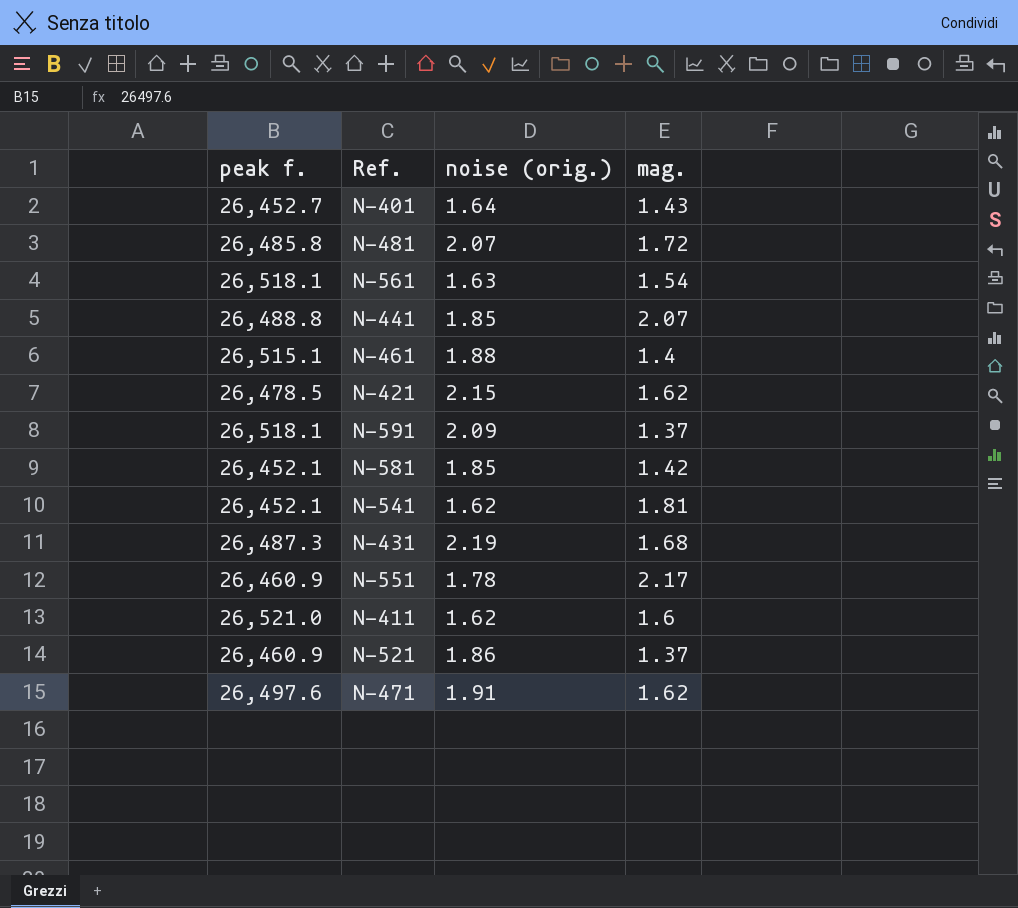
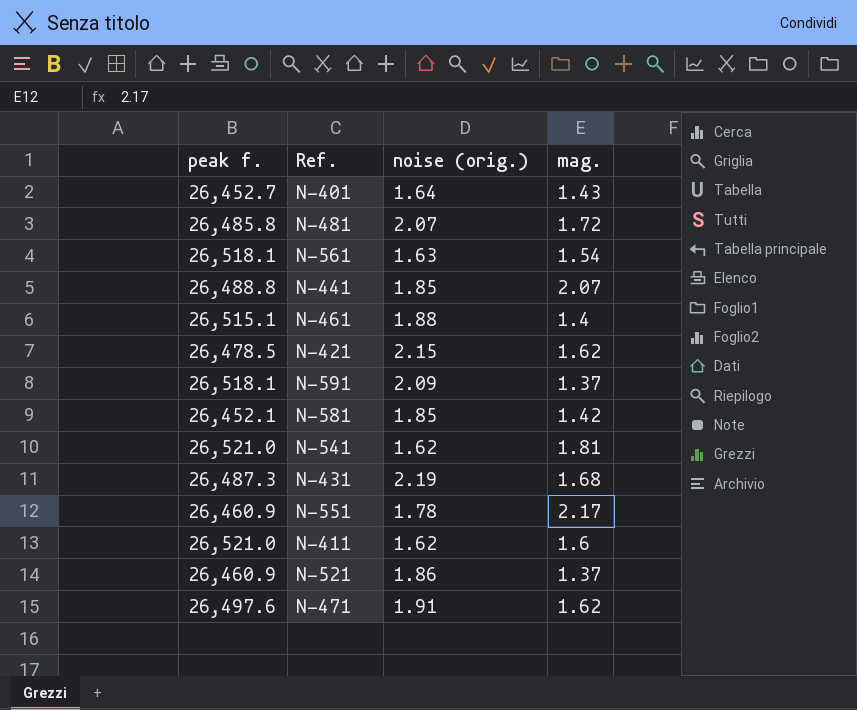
N-541 | peak f.: 26,452.1 -> 26,521.0

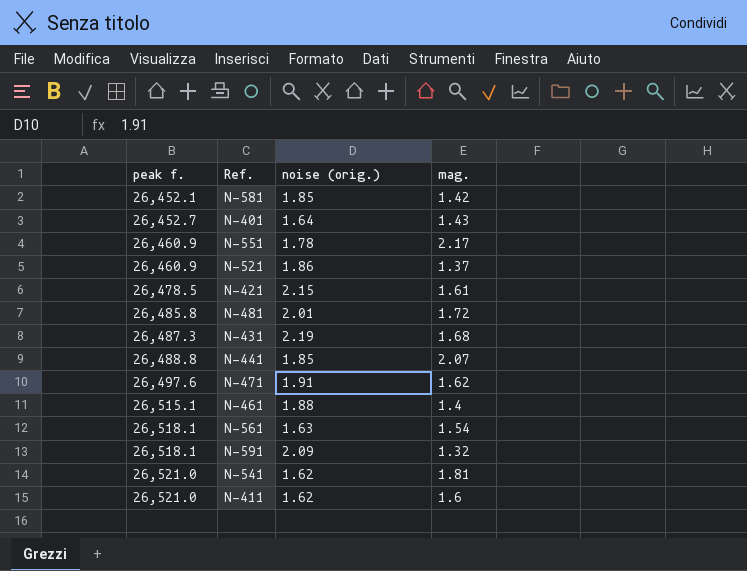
row order: none -> peak f. ascending
N-421 | mag.: 1.62 -> 1.61
N-481 | noise (orig.): 2.07 -> 2.01
N-591 | mag.: 1.37 -> 1.32

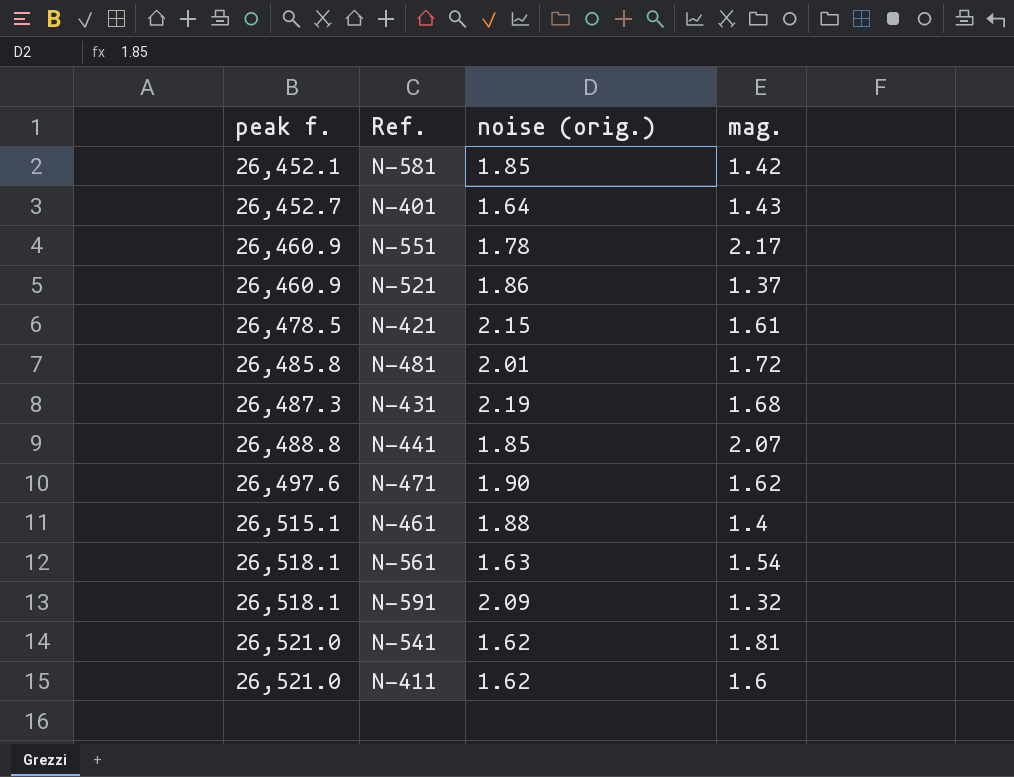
N-471 | noise (orig.): 1.91 -> 1.90

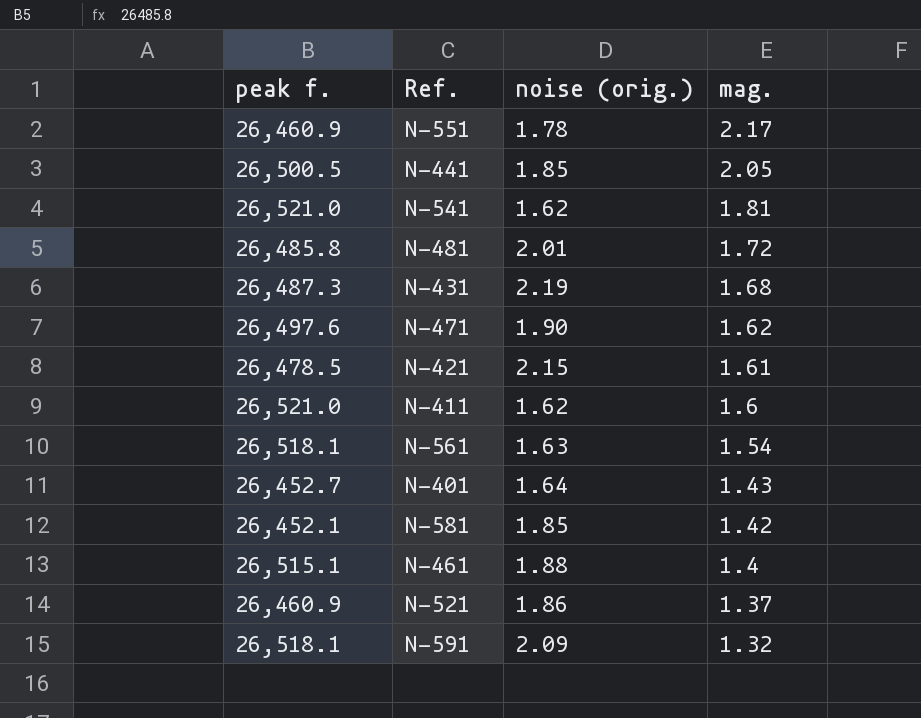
row order: peak f. ascending -> mag. descending
N-441 | peak f.: 26,488.8 -> 26,500.5
N-441 | mag.: 2.07 -> 2.05

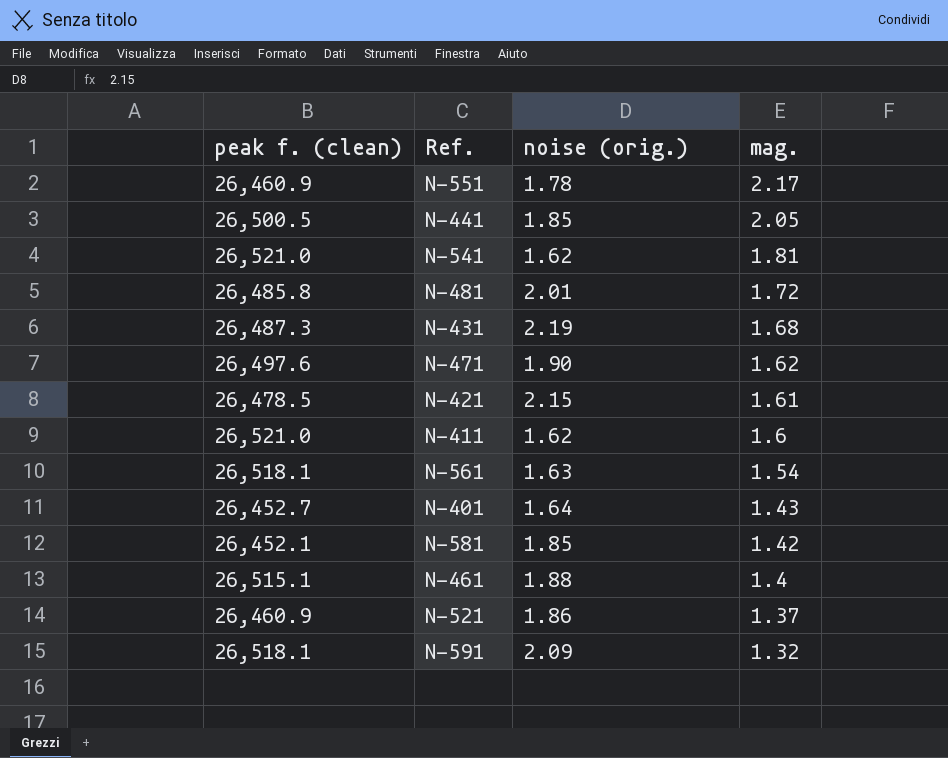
column name: peak f. -> peak f. (clean)

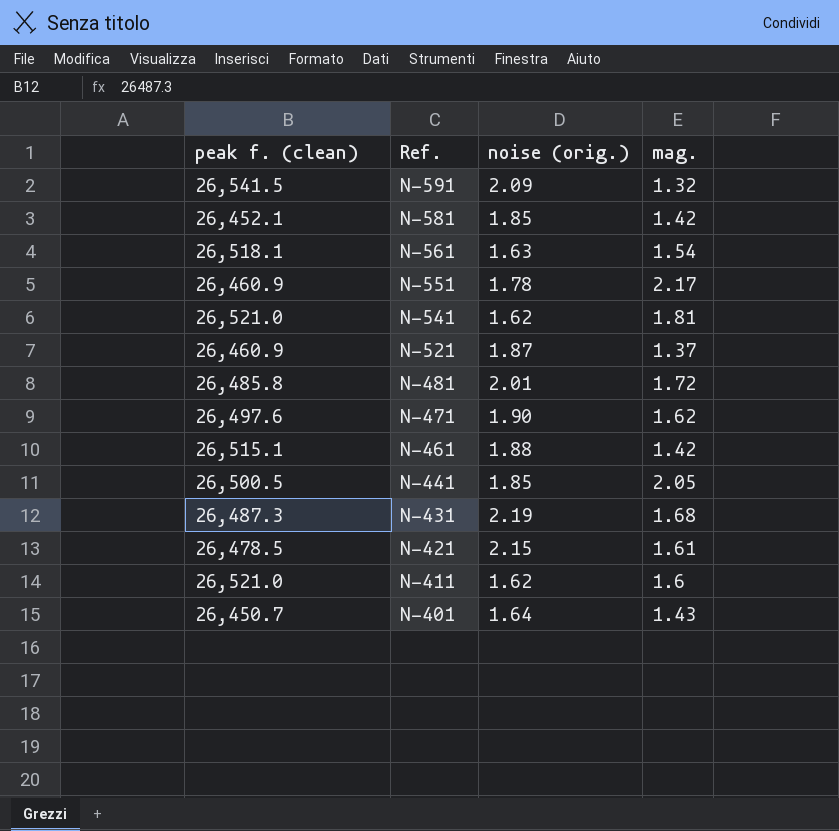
row order: mag. descending -> Ref. descending
N-591 | peak f. (clean): 26,518.1 -> 26,541.5
N-521 | noise (orig.): 1.86 -> 1.87
N-461 | mag.: 1.4 -> 1.42
N-401 | peak f. (clean): 26,452.7 -> 26,450.7

